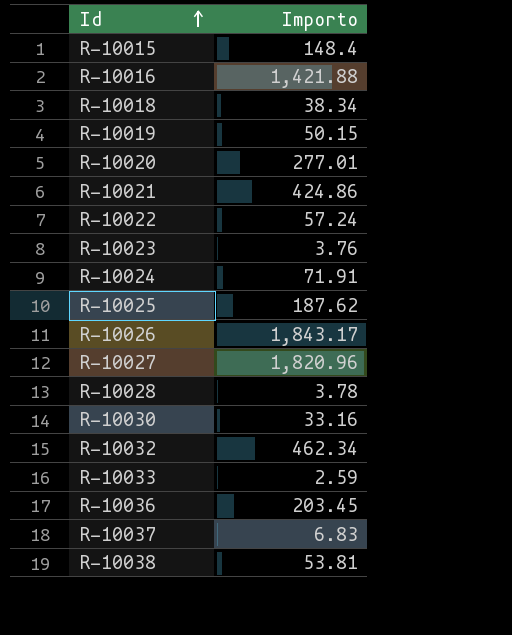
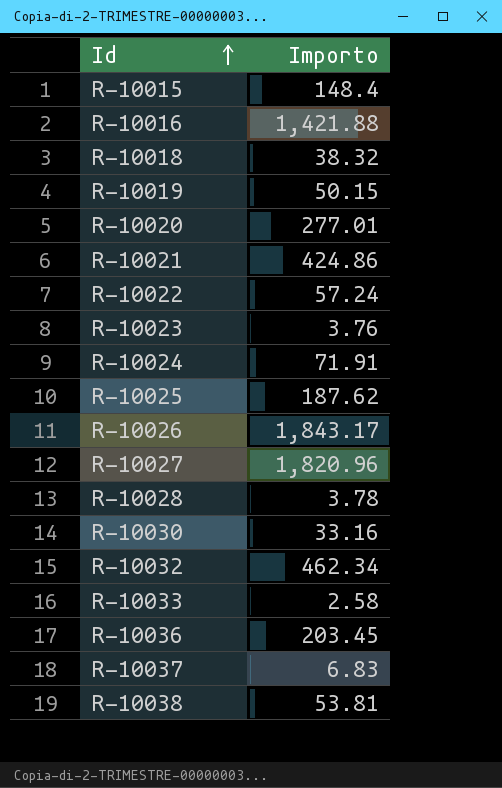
R-10018 | Importo: 38.34 -> 38.32
R-10033 | Importo: 2.59 -> 2.58

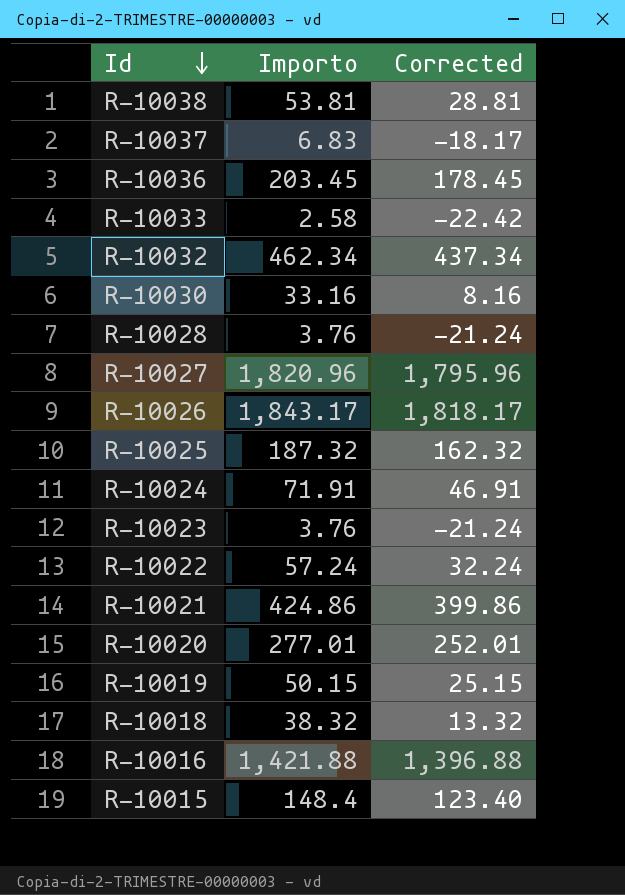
row order: Id ascending -> Id descending
column Corrected | formula: none -> [Importo] - 25
R-10028 | Importo: 3.78 -> 3.76
R-10025 | Importo: 187.62 -> 187.32

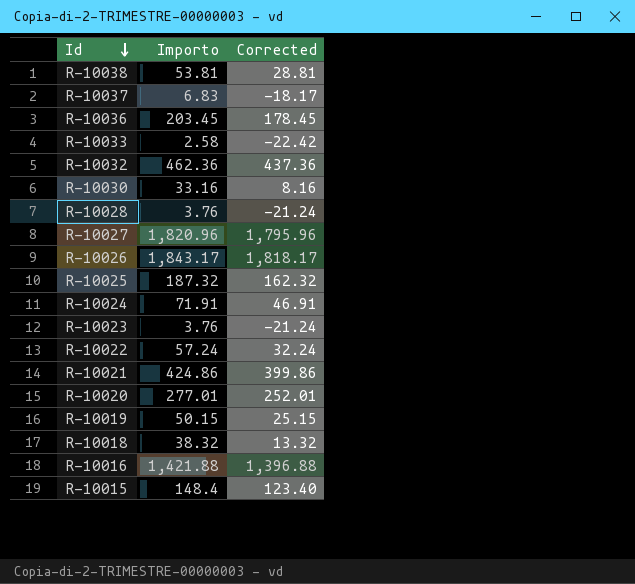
R-10032 | Importo: 462.34 -> 462.36
R-10032 | Corrected: 437.34 -> 437.36

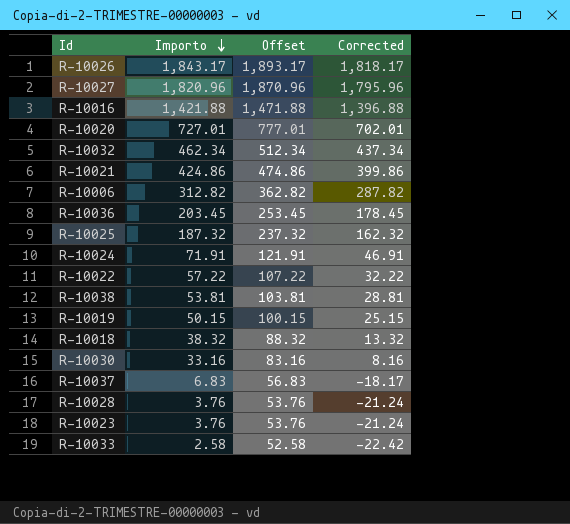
row order: Id descending -> Importo descending
column Offset | formula: none -> [Importo] + 50
row R-10015: 148.4 | 123.40 -> none
R-10020 | Importo: 277.01 -> 727.01
R-10020 | Corrected: 252.01 -> 702.01
R-10032 | Importo: 462.36 -> 462.34
R-10032 | Corrected: 437.36 -> 437.34
row R-10006: none -> 312.82 | 362.82 | 287.82
R-10022 | Importo: 57.24 -> 57.22
R-10022 | Corrected: 32.24 -> 32.22

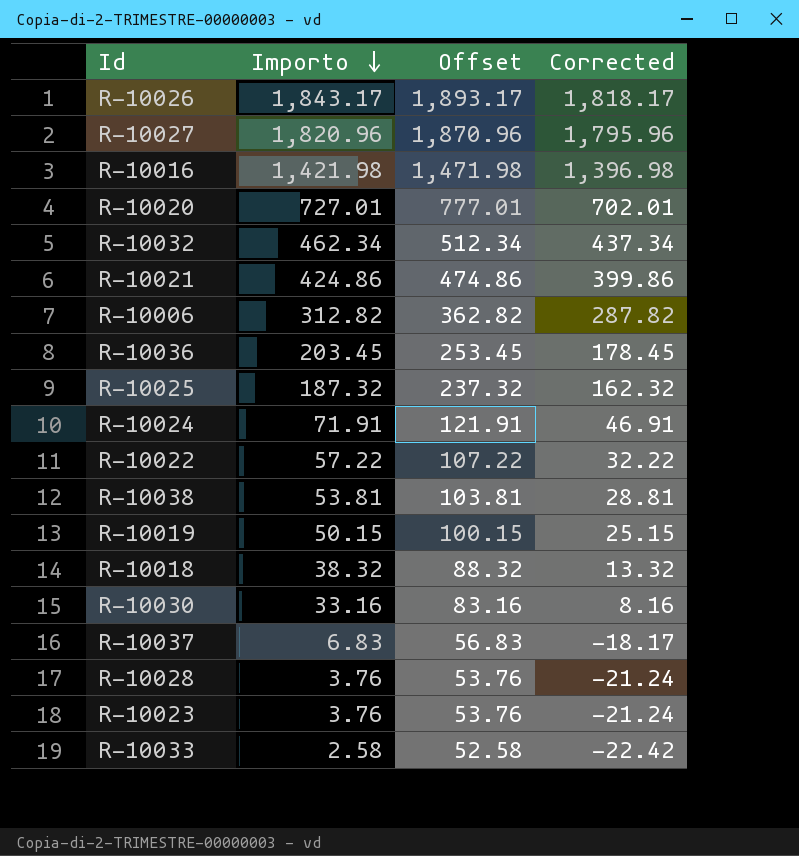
R-10016 | Importo: 1,421.88 -> 1,421.98
R-10016 | Offset: 1,471.88 -> 1,471.98
R-10016 | Corrected: 1,396.88 -> 1,396.98

